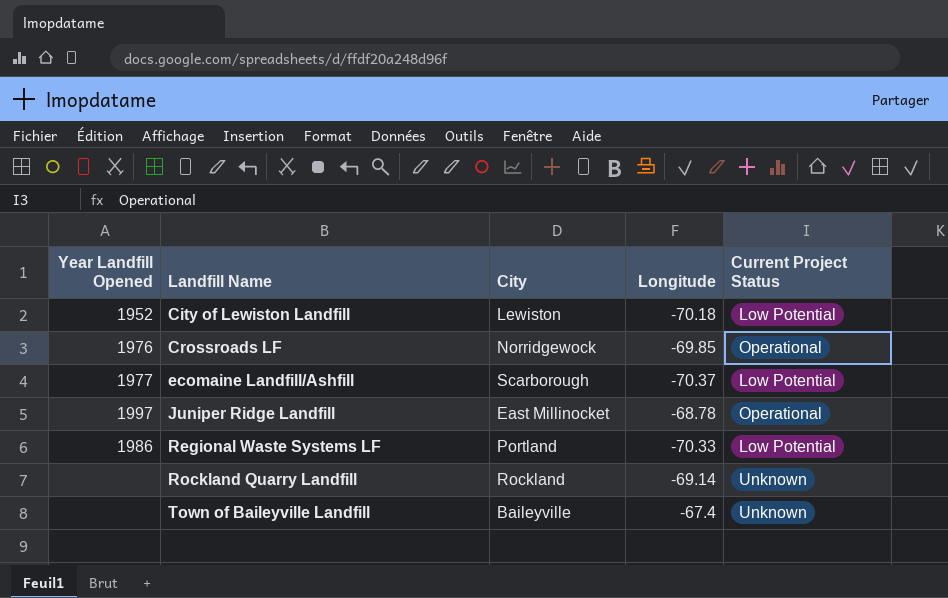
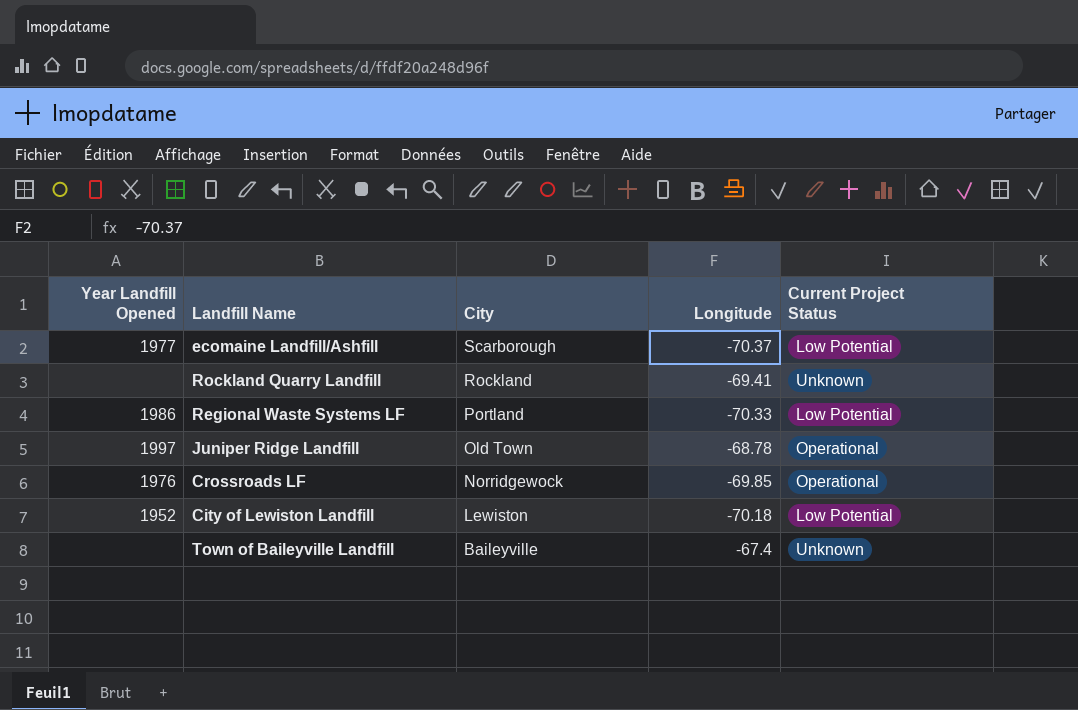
row order: Landfill Name ascending -> City descending
Rockland Quarry Landfill | Longitude: -69.14 -> -69.41
Juniper Ridge Landfill | City: East Millinocket -> Old Town

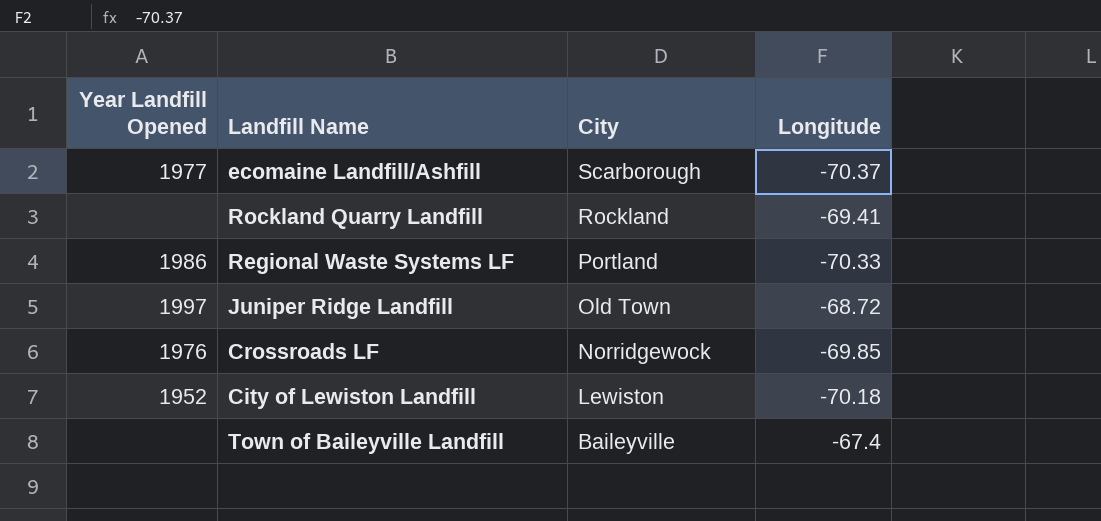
column Current Project Status | position: 5 -> none
Juniper Ridge Landfill | Longitude: -68.78 -> -68.72

